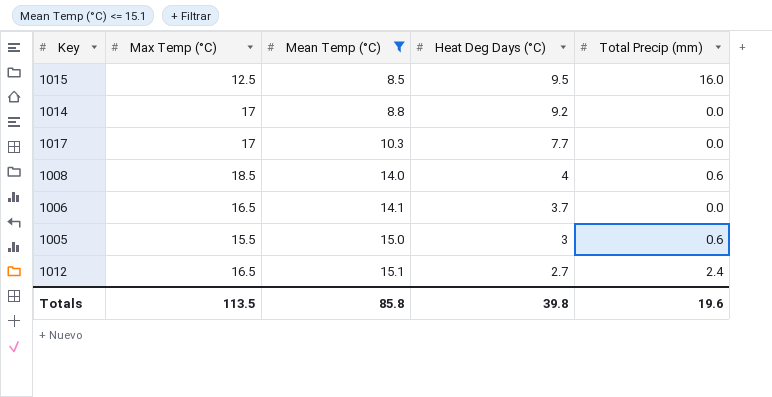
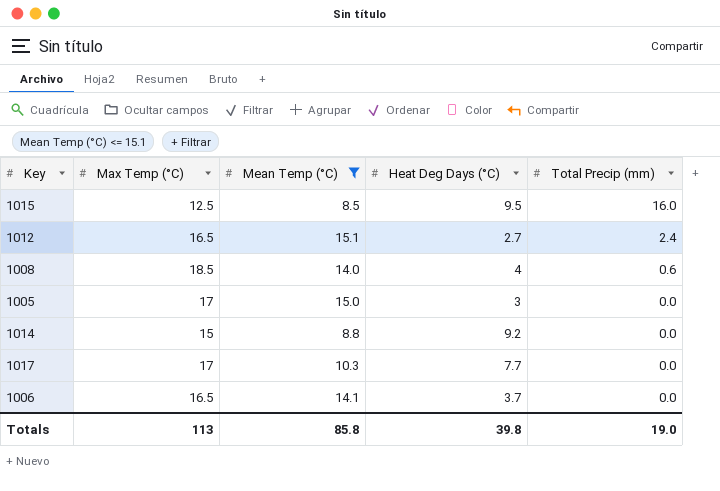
row order: Mean Temp (°C) ascending -> Total Precip (mm) descending
1005 | Max Temp (°C): 15.5 -> 17
1005 | Total Precip (mm): 0.6 -> 0.0
1014 | Max Temp (°C): 17 -> 15
Totals | Max Temp (°C): 113.5 -> 113
Totals | Total Precip (mm): 19.6 -> 19.0

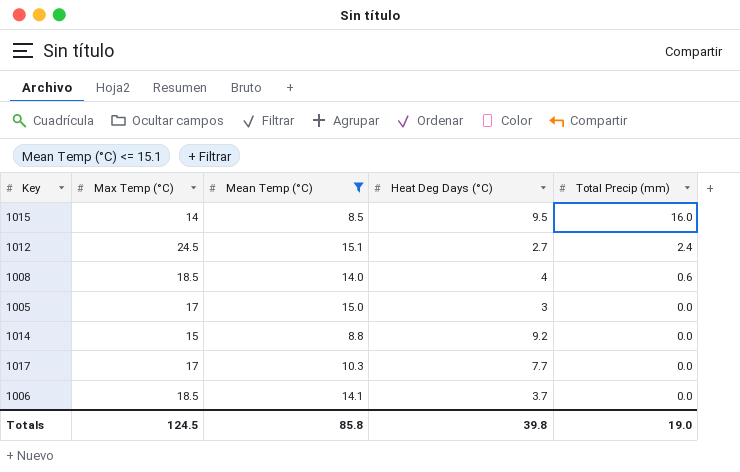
1015 | Max Temp (°C): 12.5 -> 14
1012 | Max Temp (°C): 16.5 -> 24.5
1006 | Max Temp (°C): 16.5 -> 18.5
Totals | Max Temp (°C): 113 -> 124.5

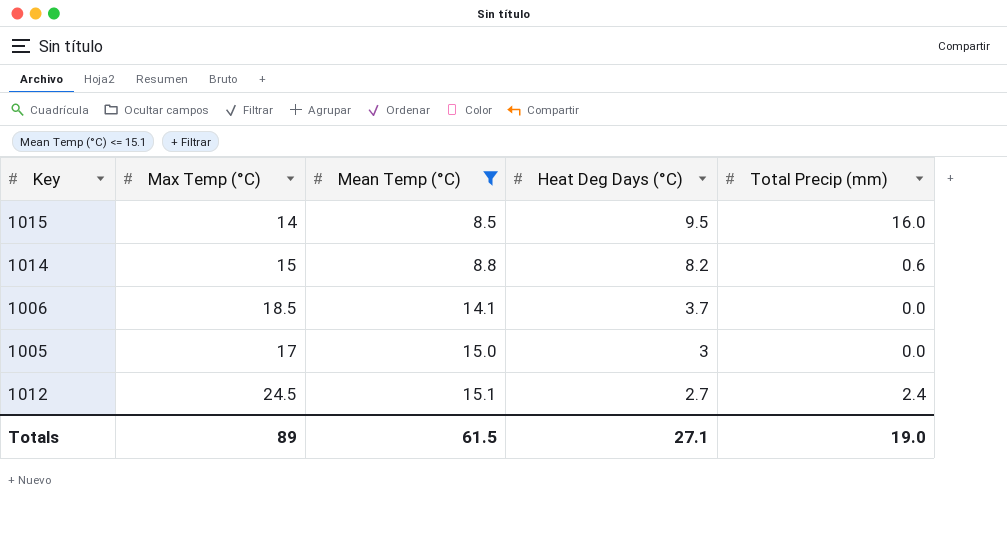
row order: Total Precip (mm) descending -> Mean Temp (°C) ascending
row 1008: 18.5 | 14.0 | 4 | 0.6 -> none
row 1017: 17 | 10.3 | 7.7 | 0.0 -> none
1014 | Heat Deg Days (°C): 9.2 -> 8.2
1014 | Total Precip (mm): 0.0 -> 0.6
Totals | Max Temp (°C): 124.5 -> 89
Totals | Mean Temp (°C): 85.8 -> 61.5
Totals | Heat Deg Days (°C): 39.8 -> 27.1

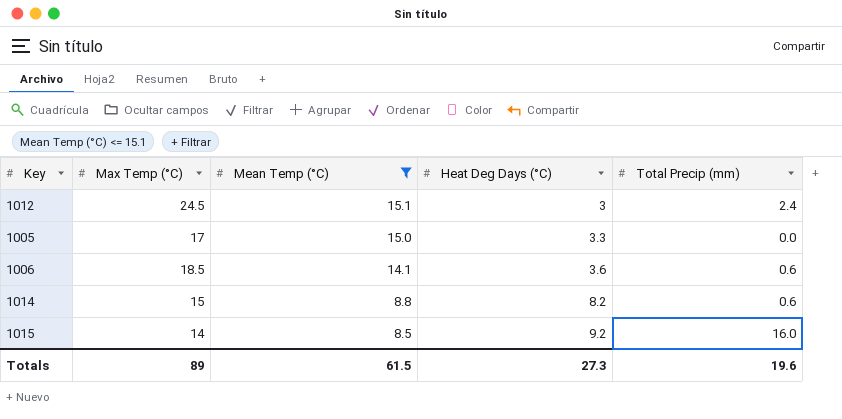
row order: Mean Temp (°C) ascending -> Mean Temp (°C) descending
1012 | Heat Deg Days (°C): 2.7 -> 3
1005 | Heat Deg Days (°C): 3 -> 3.3
1006 | Heat Deg Days (°C): 3.7 -> 3.6
1006 | Total Precip (mm): 0.0 -> 0.6
1015 | Heat Deg Days (°C): 9.5 -> 9.2
Totals | Heat Deg Days (°C): 27.1 -> 27.3
Totals | Total Precip (mm): 19.0 -> 19.6

